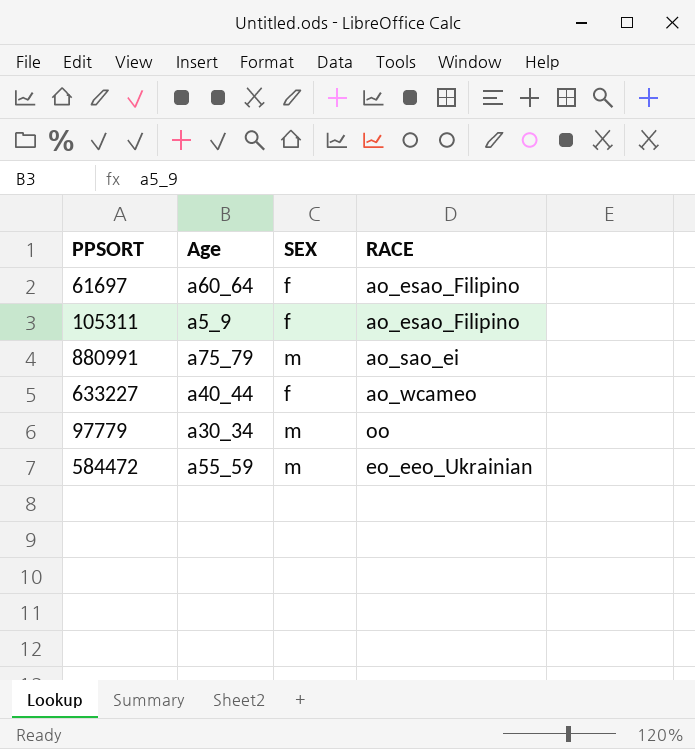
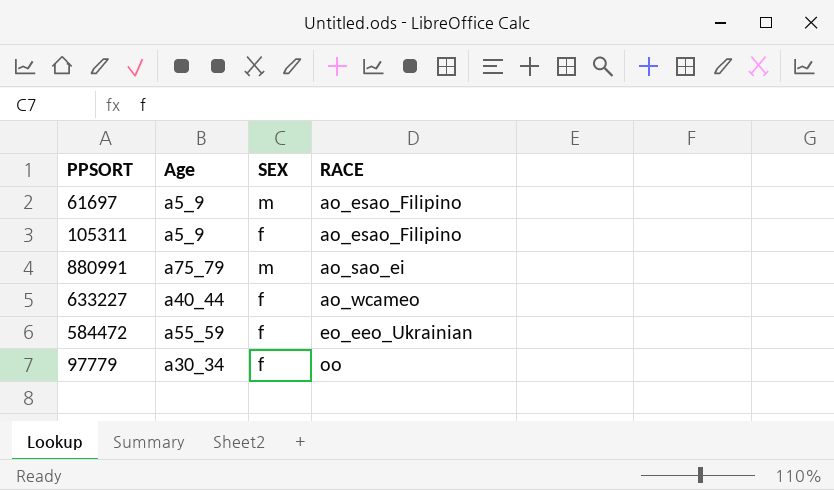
row order: none -> RACE ascending
61697 | Age: a60_64 -> a5_9
61697 | SEX: f -> m
584472 | SEX: m -> f
97779 | SEX: m -> f

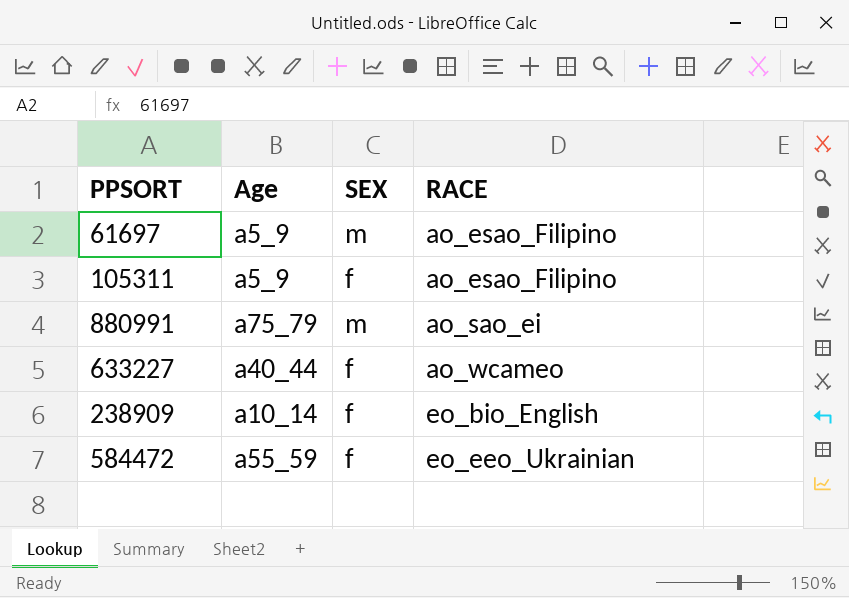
row 97779: a30_34 | f | oo -> none
row 238909: none -> a10_14 | f | eo_bio_English

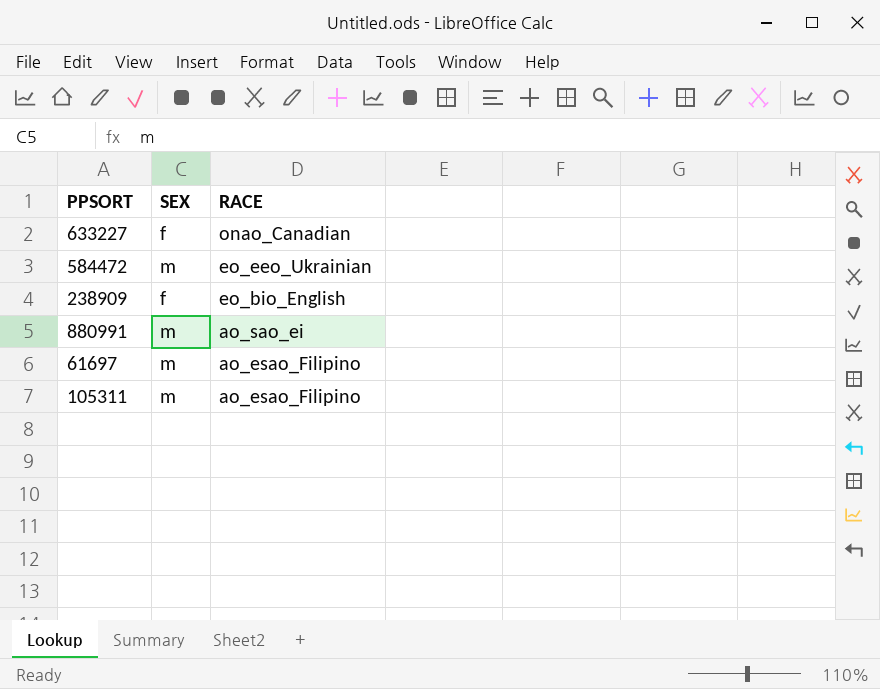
row order: RACE ascending -> RACE descending
column Age | position: 2 -> none
633227 | RACE: ao_wcameo -> onao_Canadian
584472 | SEX: f -> m
105311 | SEX: f -> m

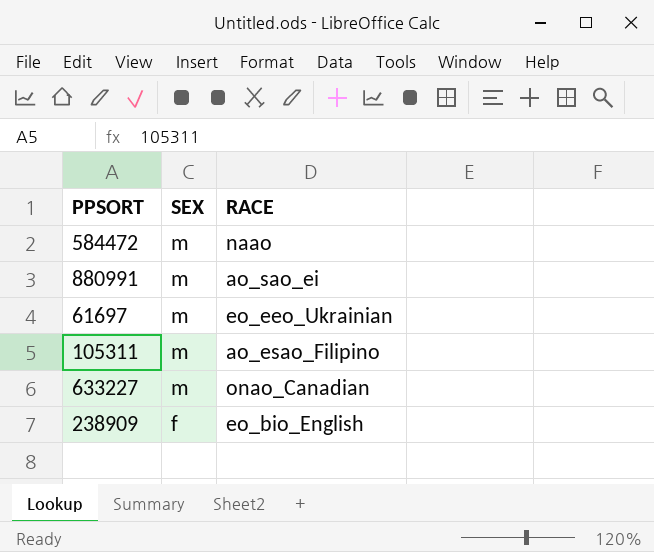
row order: RACE descending -> SEX descending
584472 | RACE: eo_eeo_Ukrainian -> naao
61697 | RACE: ao_esao_Filipino -> eo_eeo_Ukrainian
633227 | SEX: f -> m

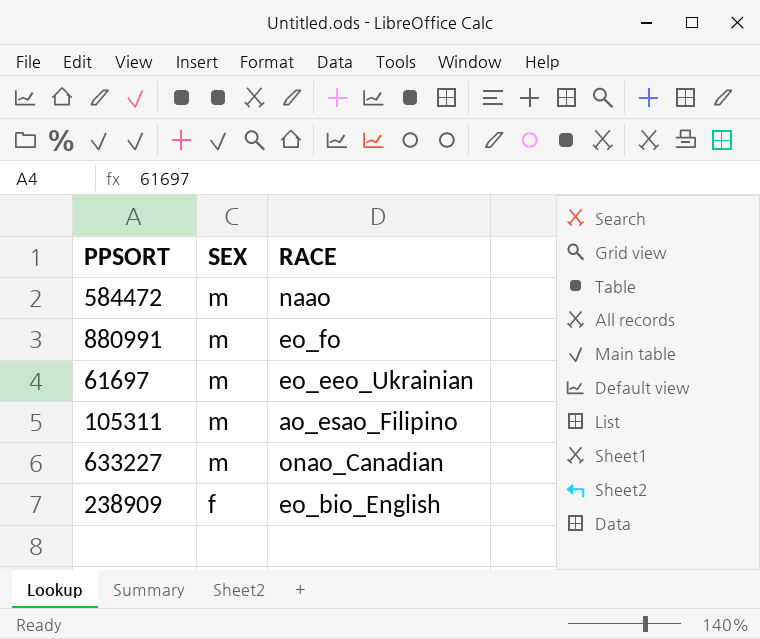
880991 | RACE: ao_sao_ei -> eo_fo

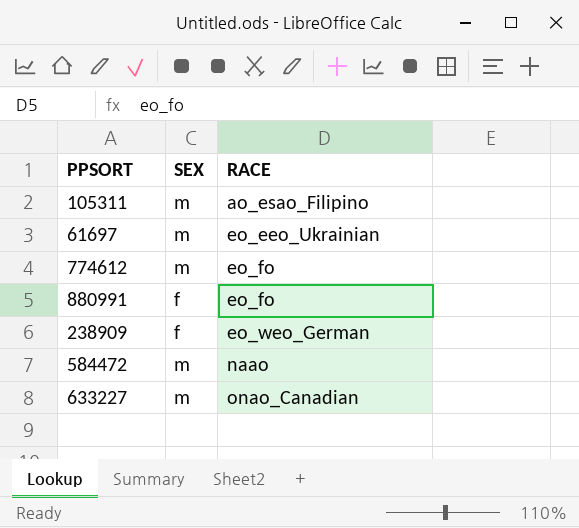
row order: SEX descending -> RACE ascending
row 774612: none -> m | eo_fo
880991 | SEX: m -> f
238909 | RACE: eo_bio_English -> eo_weo_German

